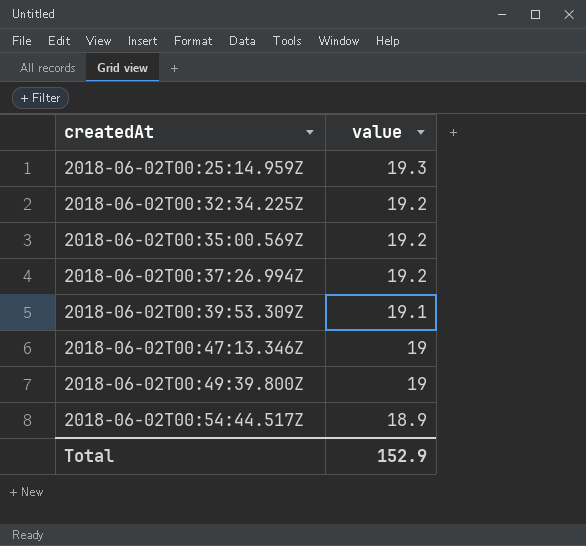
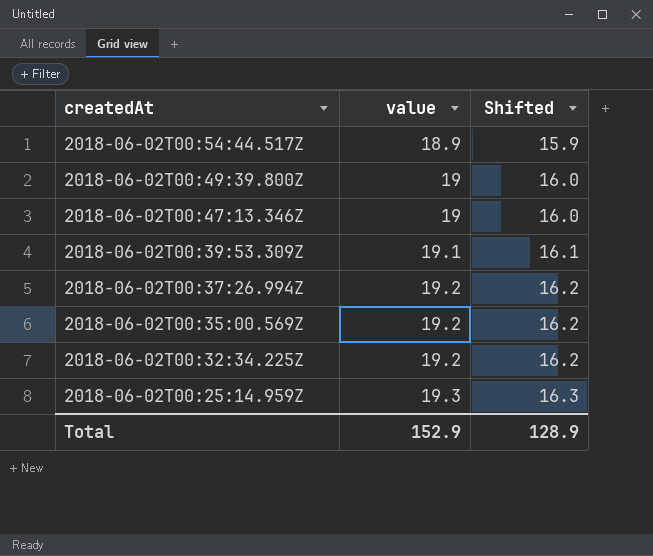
row order: createdAt ascending -> createdAt descending
column Shifted | formula: none -> [value] - 3

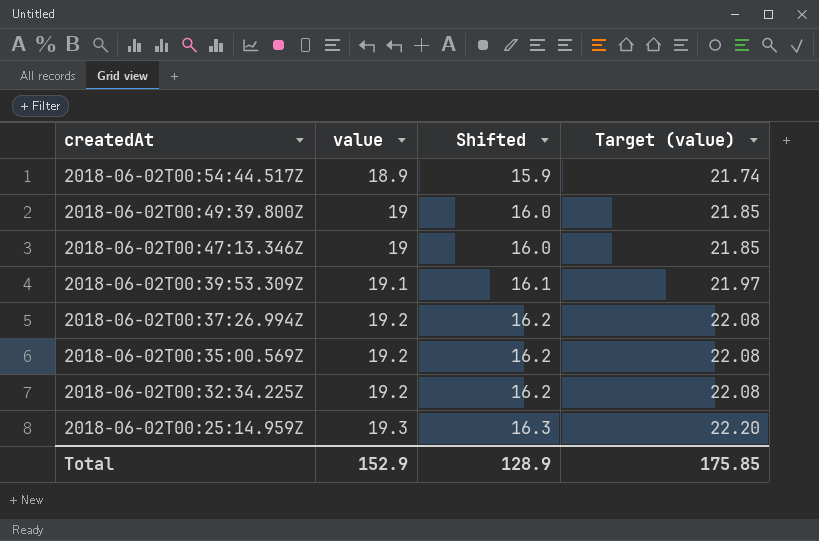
column Target (value) | formula: none -> [value] * 1.15

